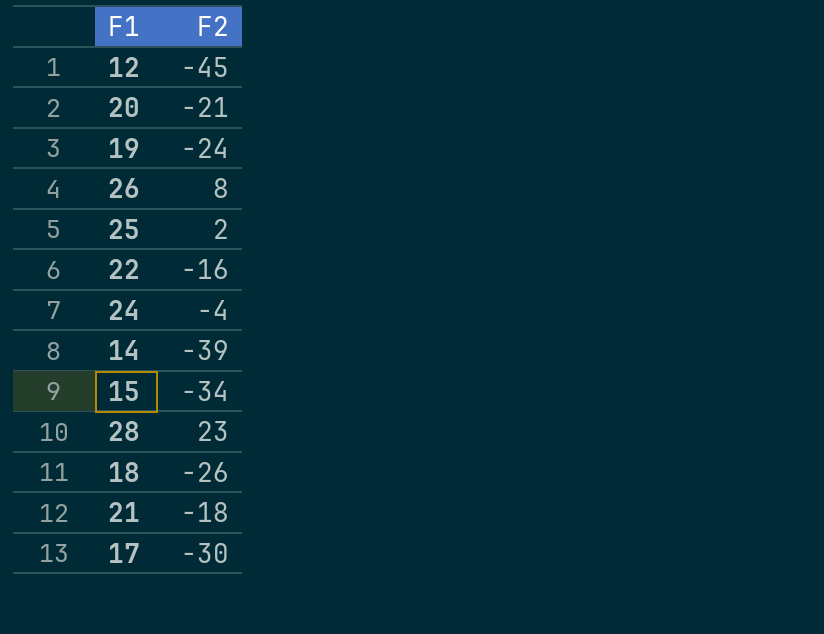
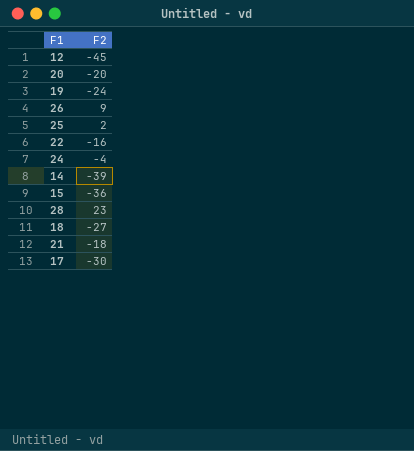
20 | F2: -21 -> -20
26 | F2: 8 -> 9
15 | F2: -34 -> -36
18 | F2: -26 -> -27

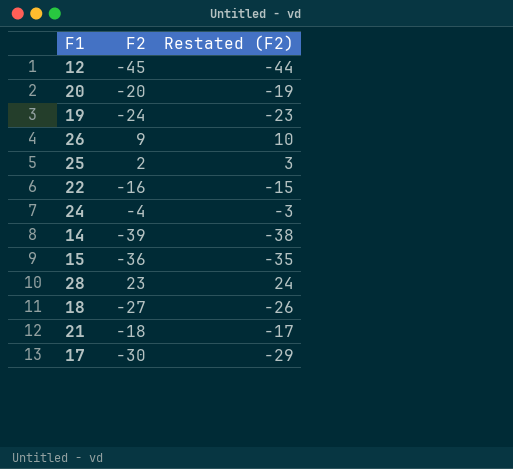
column Restated (F2) | formula: none -> [F2] + 1

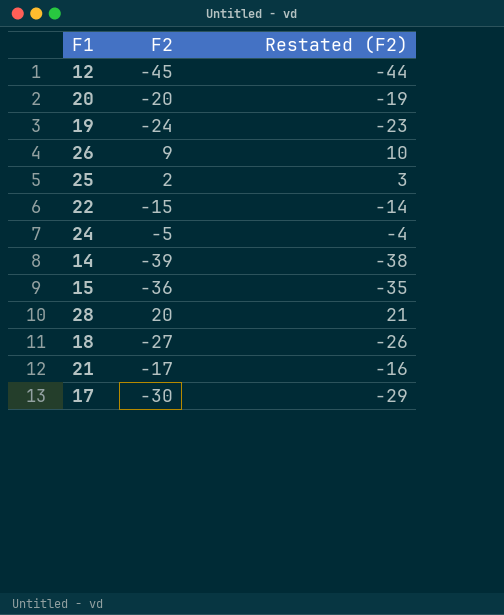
22 | F2: -16 -> -15
22 | Restated (F2): -15 -> -14
24 | F2: -4 -> -5
24 | Restated (F2): -3 -> -4
28 | F2: 23 -> 20
28 | Restated (F2): 24 -> 21
21 | F2: -18 -> -17
21 | Restated (F2): -17 -> -16

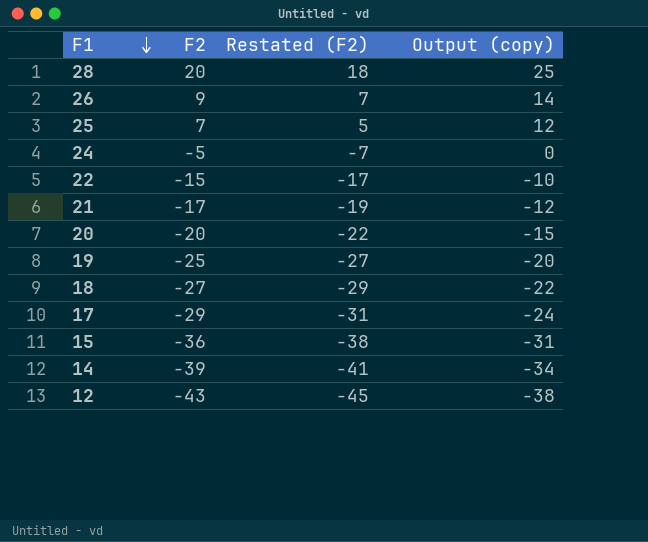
row order: none -> F1 descending
column Restated (F2) | formula: [F2] + 1 -> [F2] - 2
column Output (copy) | formula: none -> [F2] + 5
25 | F2: 2 -> 7
19 | F2: -24 -> -25
17 | F2: -30 -> -29
12 | F2: -45 -> -43

